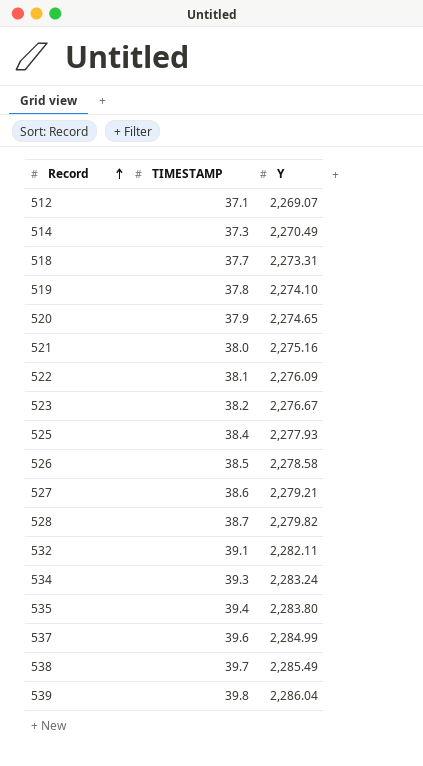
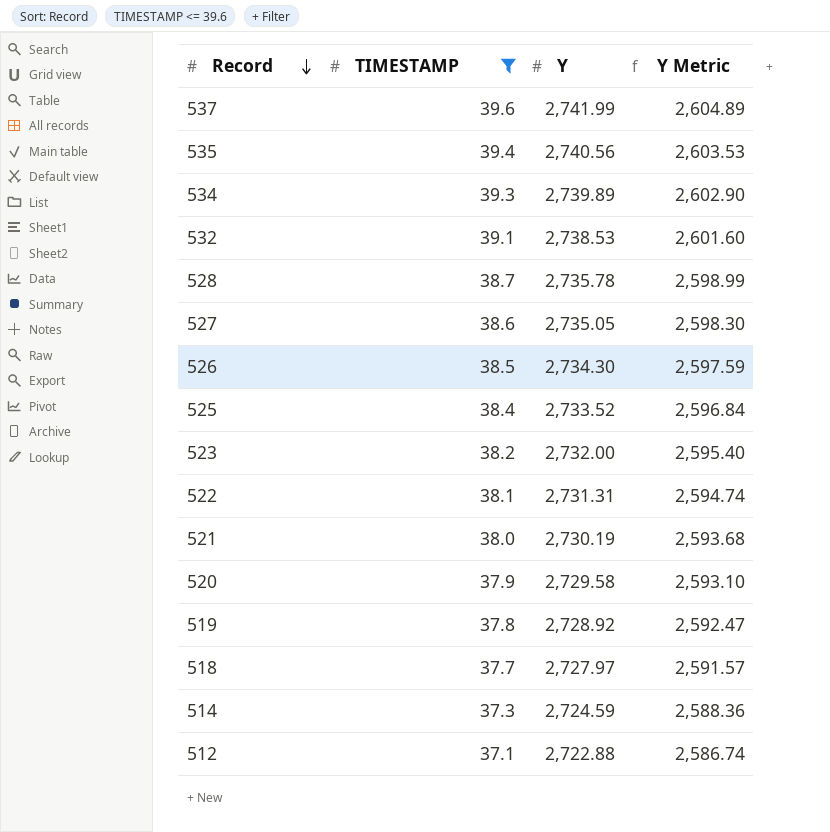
filter: none -> TIMESTAMP <= 39.6
row order: Record ascending -> Record descending
column Y Metric | formula: none -> [Y] * 0.95
537 | Y: 2,284.99 -> 2,741.99
535 | Y: 2,283.80 -> 2,740.56
534 | Y: 2,283.24 -> 2,739.89
532 | Y: 2,282.11 -> 2,738.53
528 | Y: 2,279.82 -> 2,735.78
527 | Y: 2,279.21 -> 2,735.05
526 | Y: 2,278.58 -> 2,734.30
525 | Y: 2,277.93 -> 2,733.52
523 | Y: 2,276.67 -> 2,732.00
522 | Y: 2,276.09 -> 2,731.31
521 | Y: 2,275.16 -> 2,730.19
520 | Y: 2,274.65 -> 2,729.58
519 | Y: 2,274.10 -> 2,728.92
518 | Y: 2,273.31 -> 2,727.97
514 | Y: 2,270.49 -> 2,724.59
512 | Y: 2,269.07 -> 2,722.88

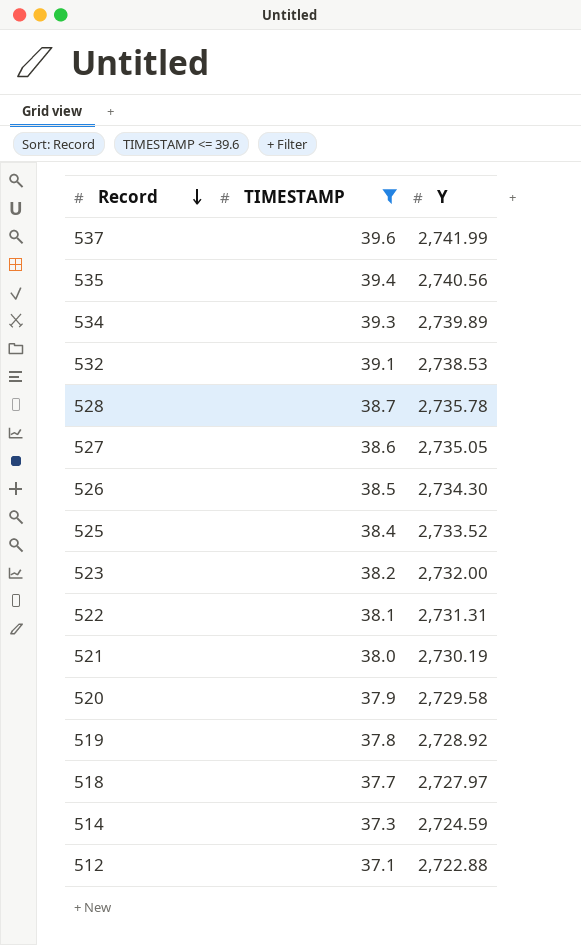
column Y Metric | formula: [Y] * 0.95 -> none

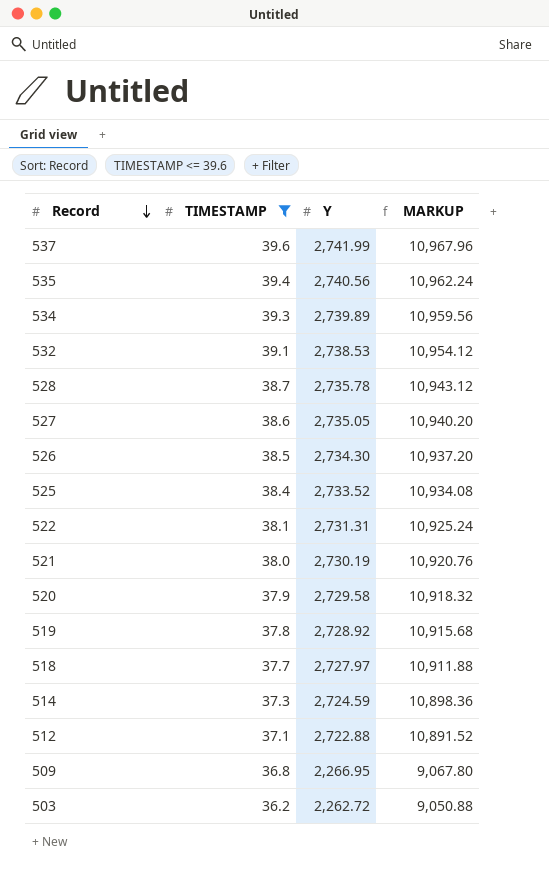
column MARKUP | formula: none -> [Y] * 4
row 523: 38.2 | 2,732.00 -> none
row 509: none -> 36.8 | 2,266.95 | 9,067.80
row 503: none -> 36.2 | 2,262.72 | 9,050.88

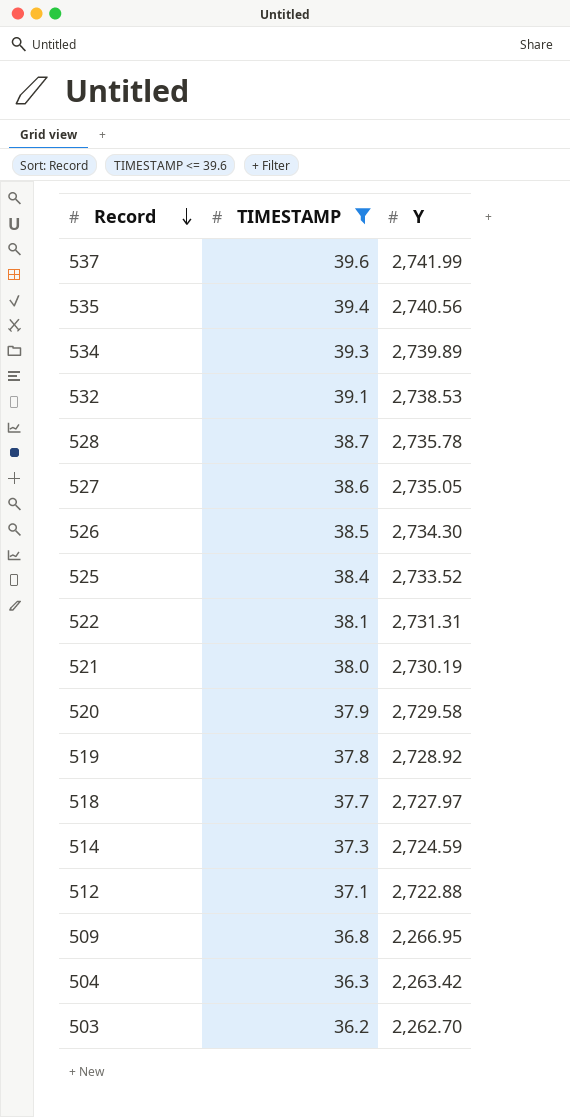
column MARKUP | formula: [Y] * 4 -> none
row 504: none -> 36.3 | 2,263.42
503 | Y: 2,262.72 -> 2,262.70

